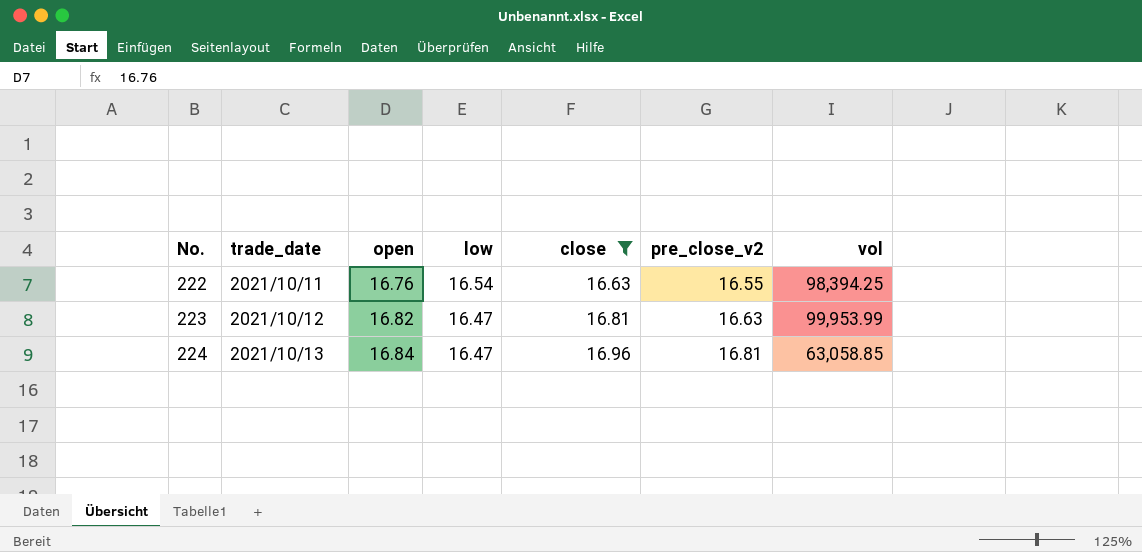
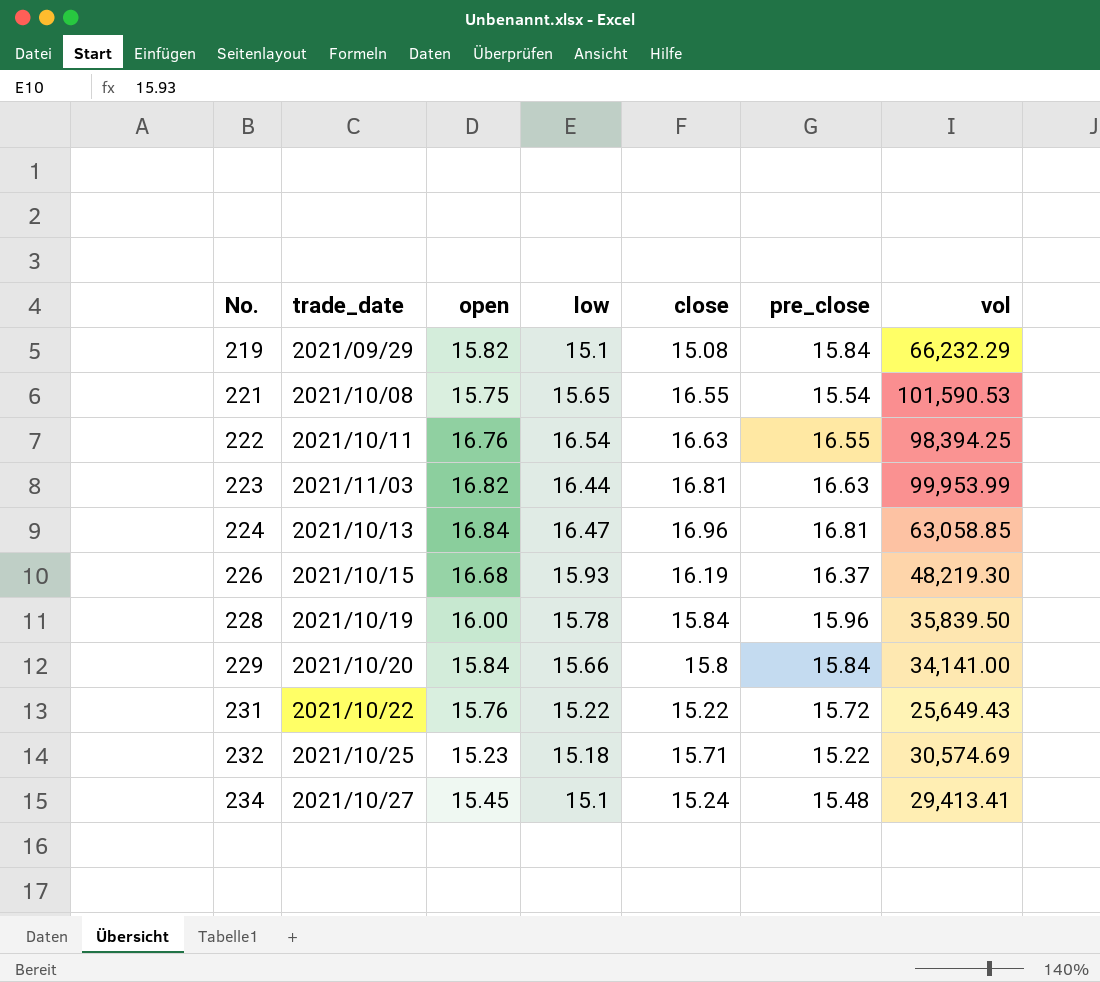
filter: close >= 16.63 -> none
column name: pre_close_v2 -> pre_close
223 | trade_date: 2021/10/12 -> 2021/11/03
223 | low: 16.47 -> 16.44

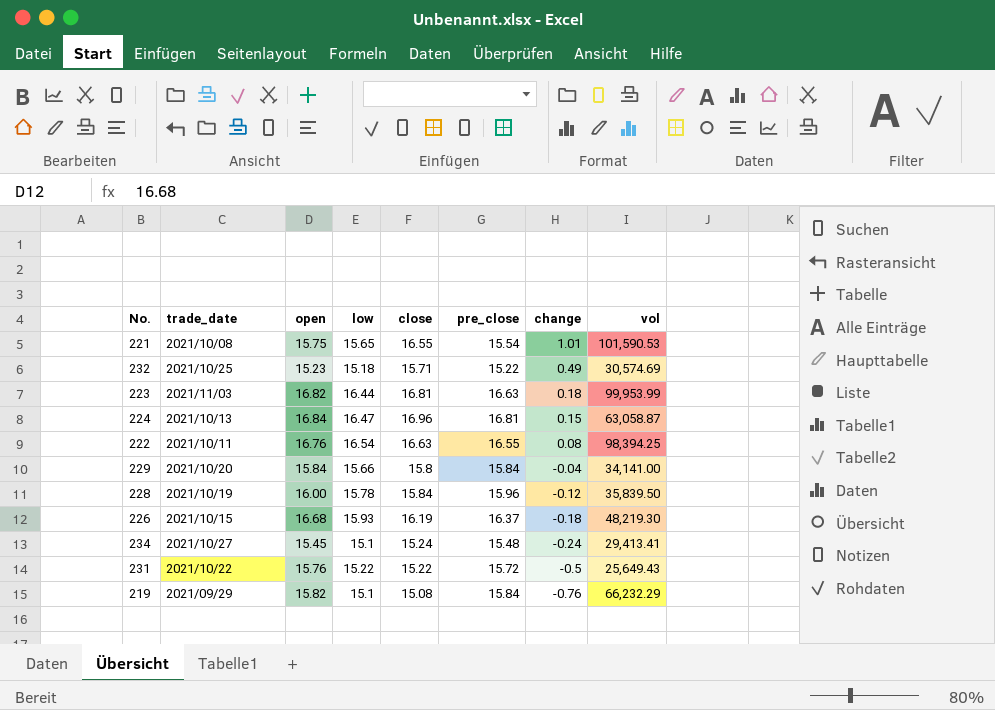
row order: No. ascending -> change descending
column change | formula: none -> [close] - [pre_close]
224 | vol: 63,058.85 -> 63,058.87

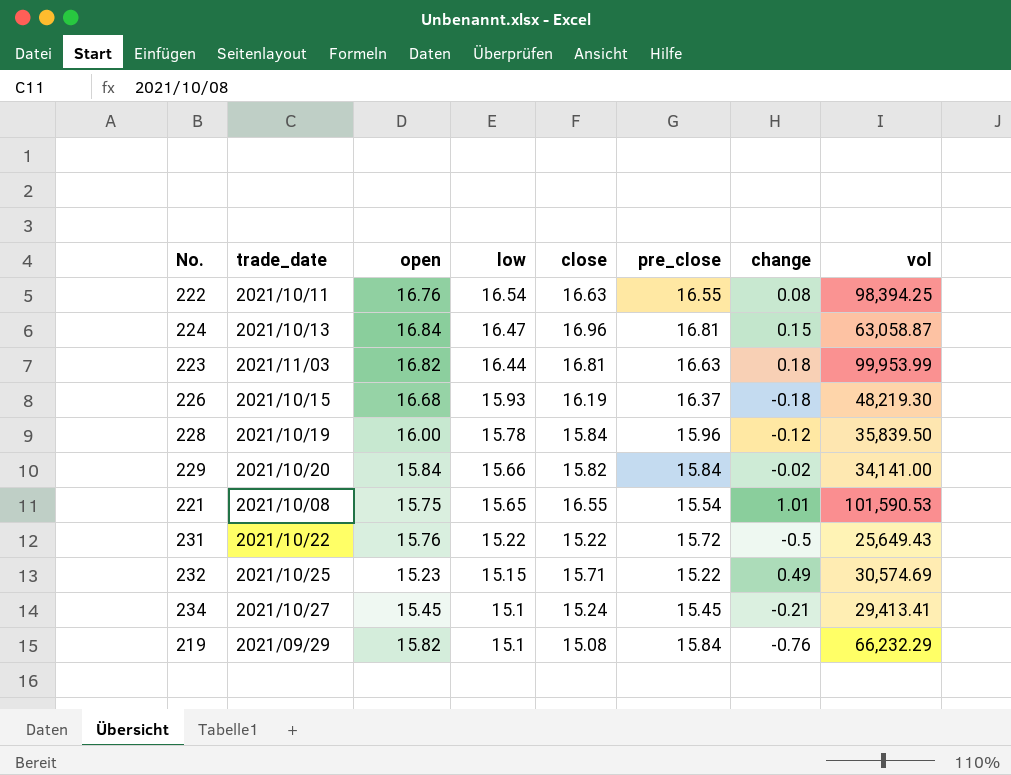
row order: change descending -> low descending
229 | close: 15.8 -> 15.82
229 | change: -0.04 -> -0.02
232 | low: 15.18 -> 15.15
234 | pre_close: 15.48 -> 15.45
234 | change: -0.24 -> -0.21

